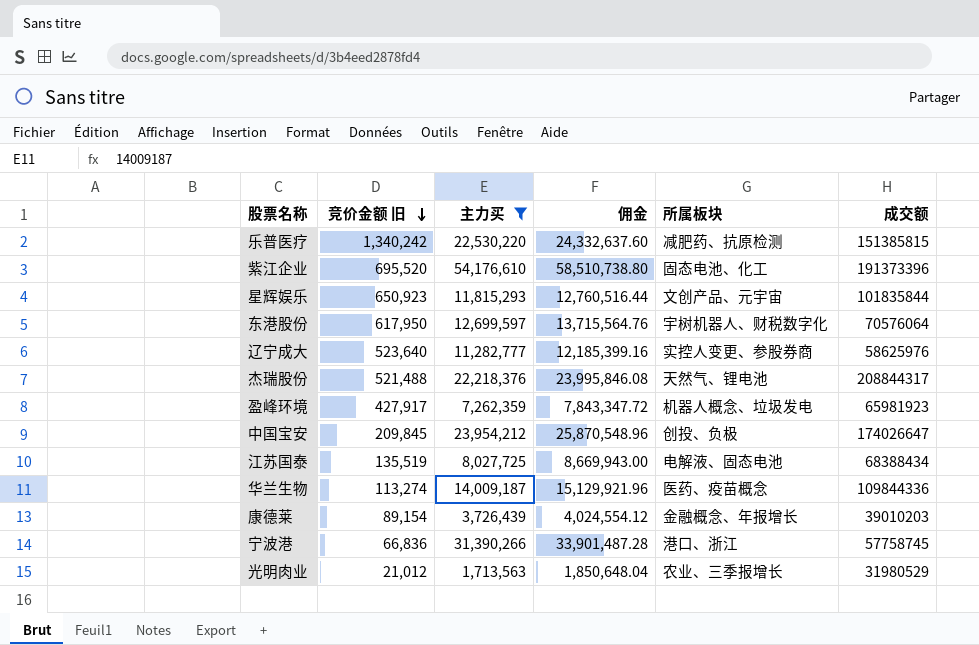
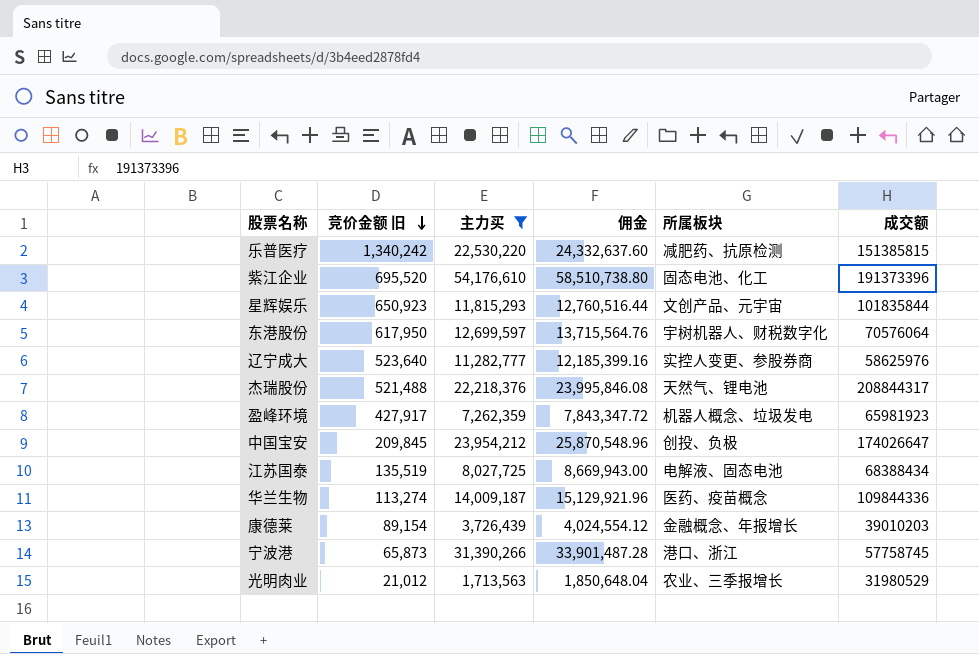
宁波港 | 竞价金额 旧: 66,836 -> 65,873

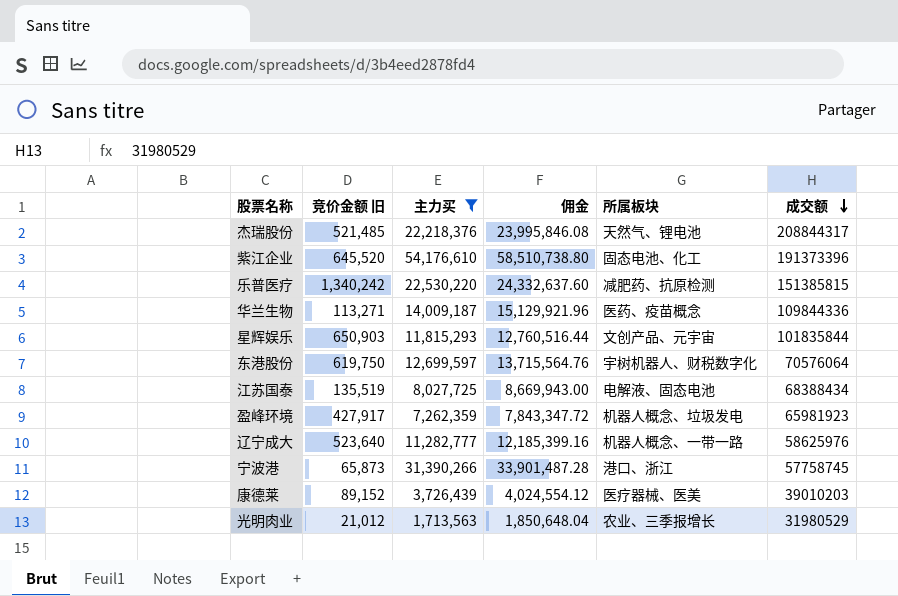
row order: 竞价金额 旧 descending -> 成交额 descending
row 中国宝安: 209,845 | 23,954,212 | 25,870,548.96 | 创投、负极 | 174026647 -> none
杰瑞股份 | 竞价金额 旧: 521,488 -> 521,485
紫江企业 | 竞价金额 旧: 695,520 -> 645,520
华兰生物 | 竞价金额 旧: 113,274 -> 113,271
星辉娱乐 | 竞价金额 旧: 650,923 -> 650,903
东港股份 | 竞价金额 旧: 617,950 -> 619,750
辽宁成大 | 所属板块: 实控人变更、参股券商 -> 机器人概念、一带一路
康德莱 | 竞价金额 旧: 89,154 -> 89,152
康德莱 | 所属板块: 金融概念、年报增长 -> 医疗器械、医美

